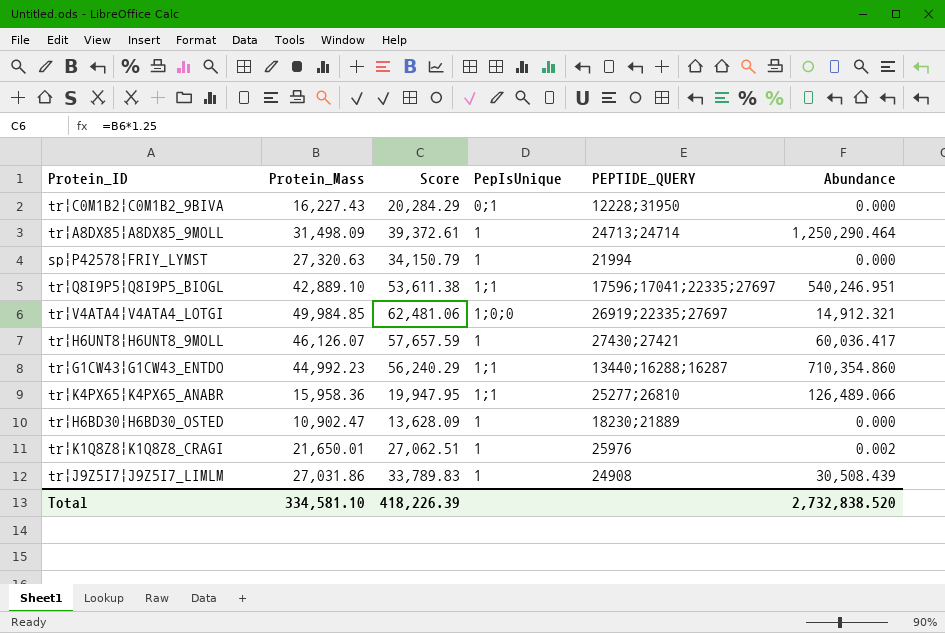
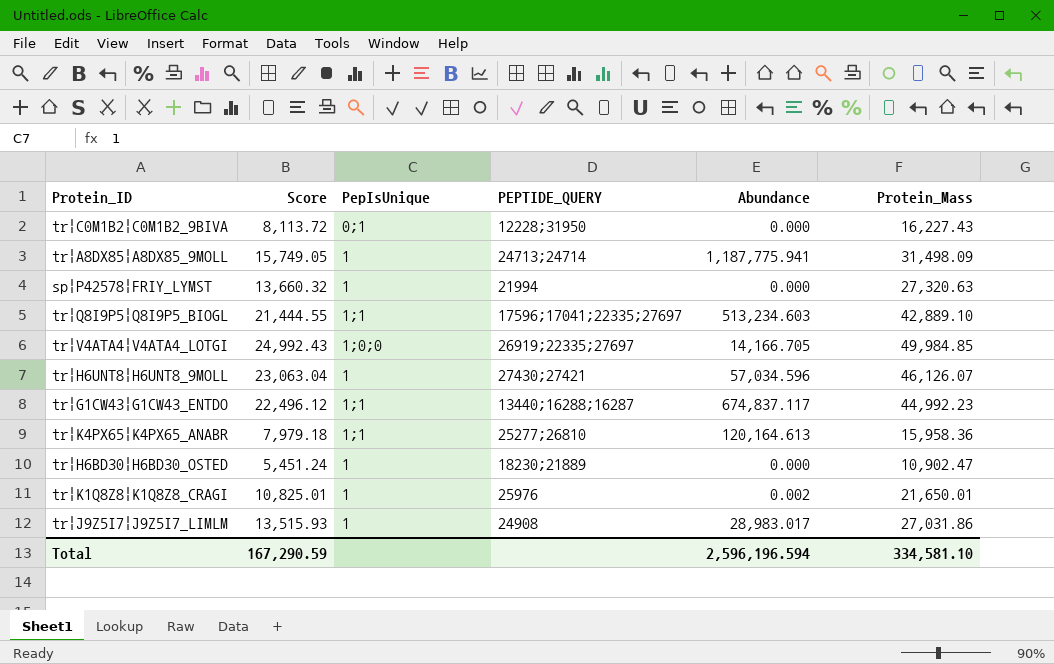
column Score | formula: [Protein_Mass] * 1.25 -> [Protein_Mass] * 0.5
column Protein_Mass | position: 2 -> 6
tr|A8DX85|A8DX85_9MOLL | Abundance: 1,250,290.464 -> 1,187,775.941
tr|Q8I9P5|Q8I9P5_BIOGL | Abundance: 540,246.951 -> 513,234.603
tr|V4ATA4|V4ATA4_LOTGI | Abundance: 14,912.321 -> 14,166.705
tr|H6UNT8|H6UNT8_9MOLL | Abundance: 60,036.417 -> 57,034.596
tr|G1CW43|G1CW43_ENTDO | Abundance: 710,354.860 -> 674,837.117
tr|K4PX65|K4PX65_ANABR | Abundance: 126,489.066 -> 120,164.613
tr|J9Z5I7|J9Z5I7_LIMLM | Abundance: 30,508.439 -> 28,983.017
Total | Score: 418,226.39 -> 167,290.59
Total | Abundance: 2,732,838.520 -> 2,596,196.594

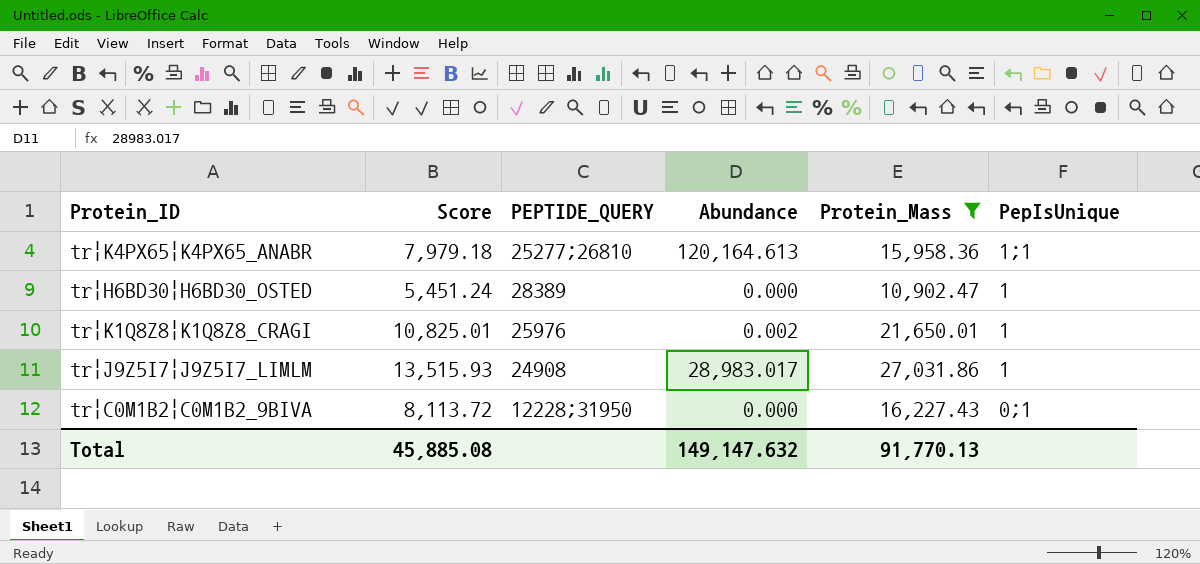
filter: none -> Protein_Mass <= 27,031.86
row order: none -> PepIsUnique descending
column PepIsUnique | position: 3 -> 6
tr|H6BD30|H6BD30_OSTED | PEPTIDE_QUERY: 18230;21889 -> 28389
Total | Score: 167,290.59 -> 45,885.08
Total | Abundance: 2,596,196.594 -> 149,147.632
Total | Protein_Mass: 334,581.10 -> 91,770.13

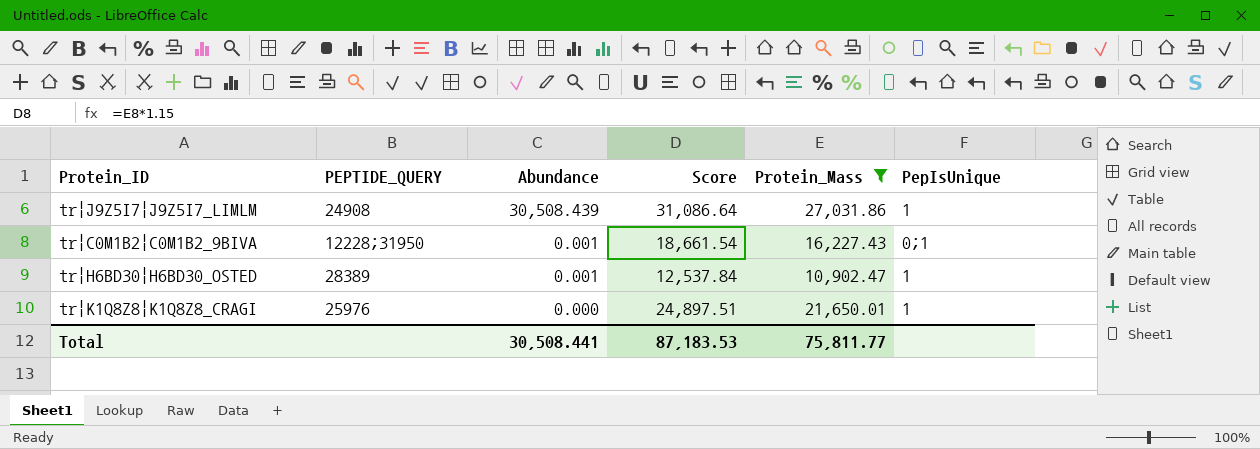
row order: PepIsUnique descending -> Abundance descending
column Score | formula: [Protein_Mass] * 0.5 -> [Protein_Mass] * 1.15
column Score | position: 2 -> 4
row tr|K4PX65|K4PX65_ANABR: 7,979.18 | 25277;26810 | 120,164.613 | 15,958.36 | 1;1 -> none
tr|J9Z5I7|J9Z5I7_LIMLM | Abundance: 28,983.017 -> 30,508.439
tr|C0M1B2|C0M1B2_9BIVA | Abundance: 0.000 -> 0.001
tr|H6BD30|H6BD30_OSTED | Abundance: 0.000 -> 0.001
tr|K1Q8Z8|K1Q8Z8_CRAGI | Abundance: 0.002 -> 0.000
Total | Abundance: 149,147.632 -> 30,508.441
Total | Score: 45,885.08 -> 87,183.53
Total | Protein_Mass: 91,770.13 -> 75,811.77

